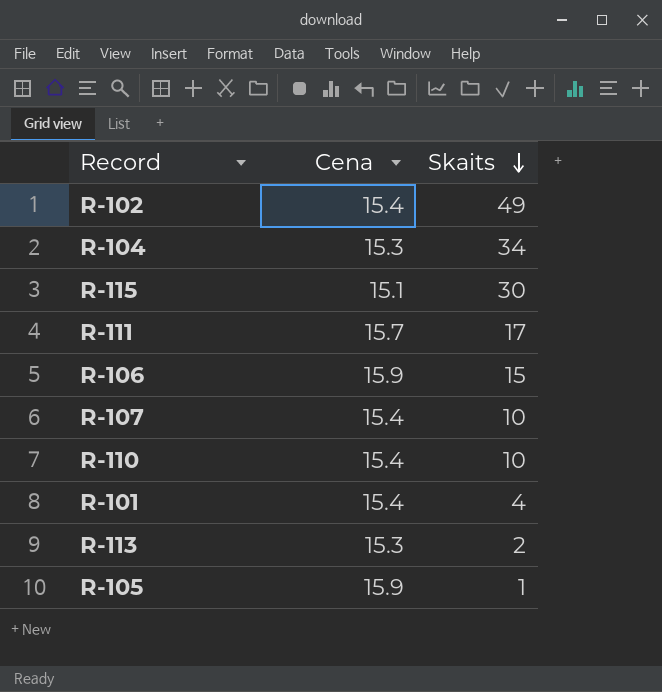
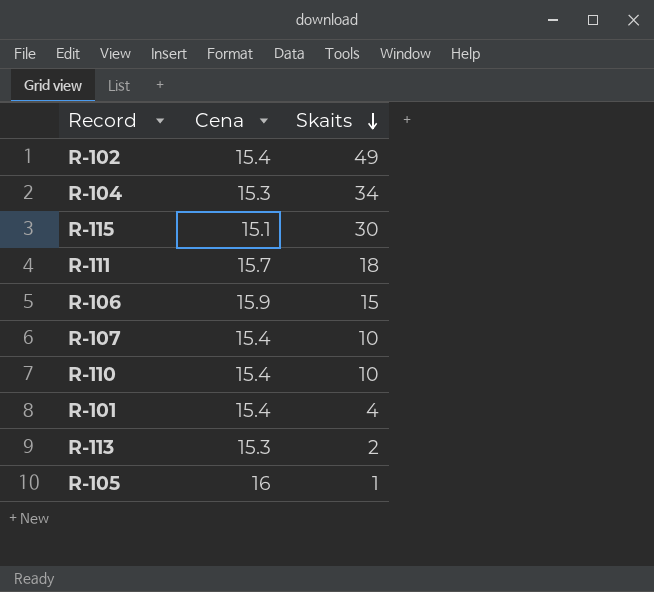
R-111 | Skaits: 17 -> 18
R-105 | Cena: 15.9 -> 16

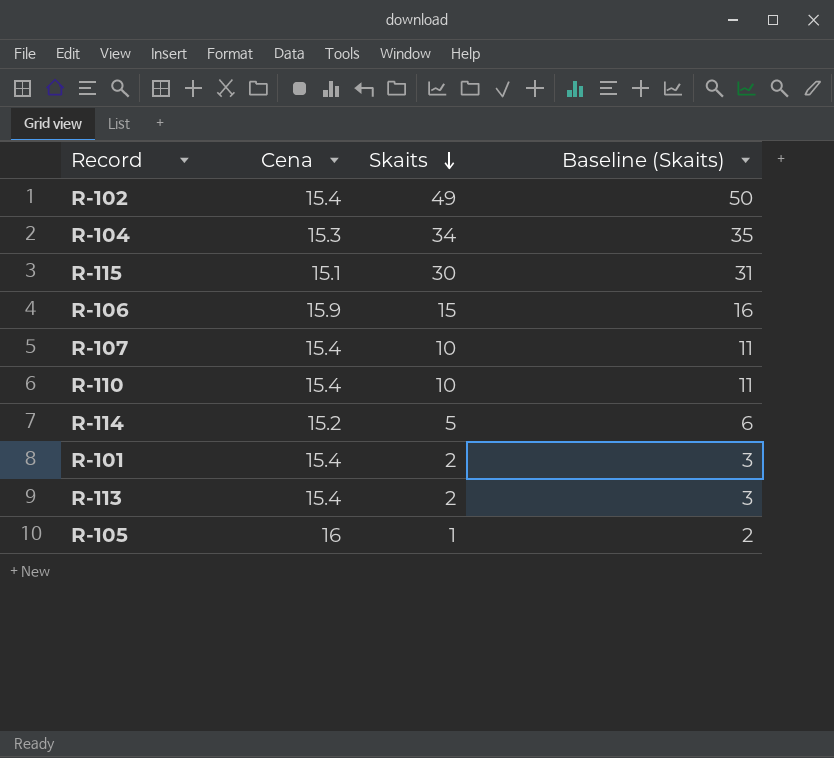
column Baseline (Skaits) | formula: none -> [Skaits] + 1
row R-111: 15.7 | 18 -> none
row R-114: none -> 15.2 | 5 | 6
R-101 | Skaits: 4 -> 2
R-113 | Cena: 15.3 -> 15.4

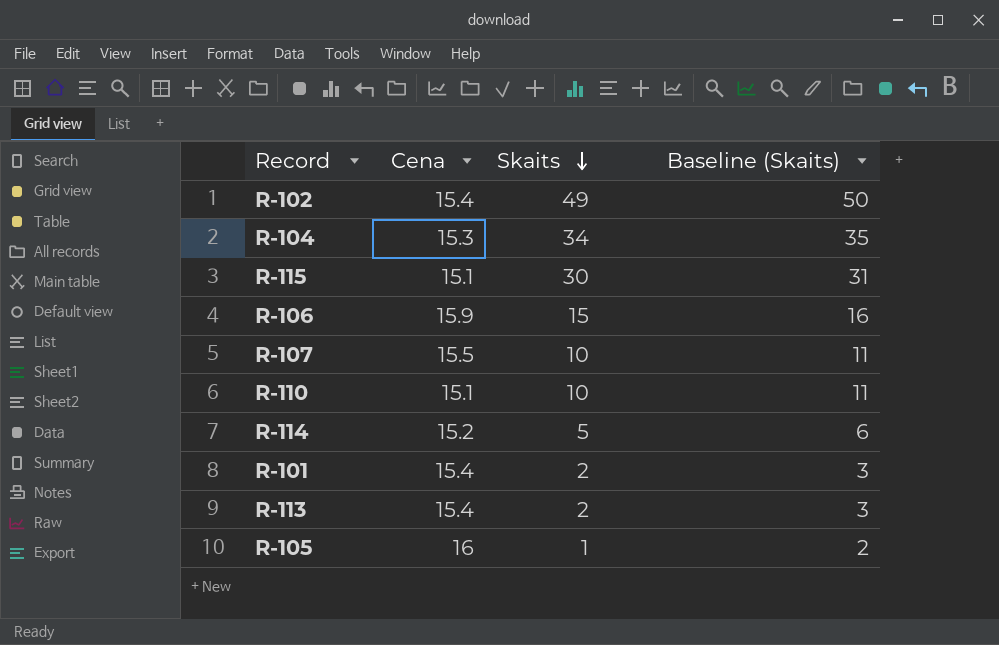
R-107 | Cena: 15.4 -> 15.5
R-110 | Cena: 15.4 -> 15.1

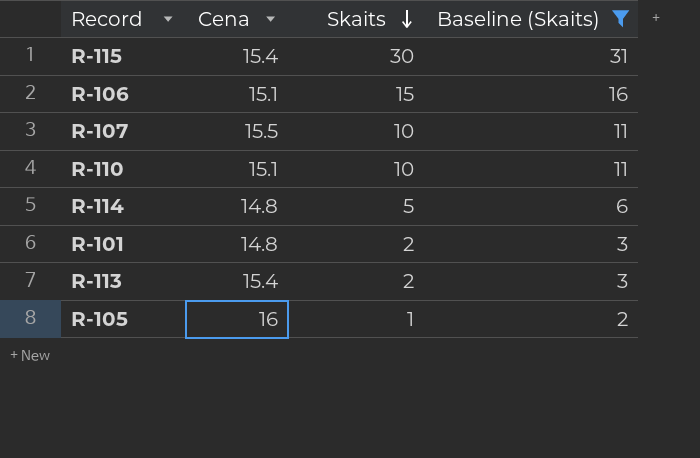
filter: none -> Baseline (Skaits) <= 31
R-115 | Cena: 15.1 -> 15.4
R-106 | Cena: 15.9 -> 15.1
R-114 | Cena: 15.2 -> 14.8
R-101 | Cena: 15.4 -> 14.8

